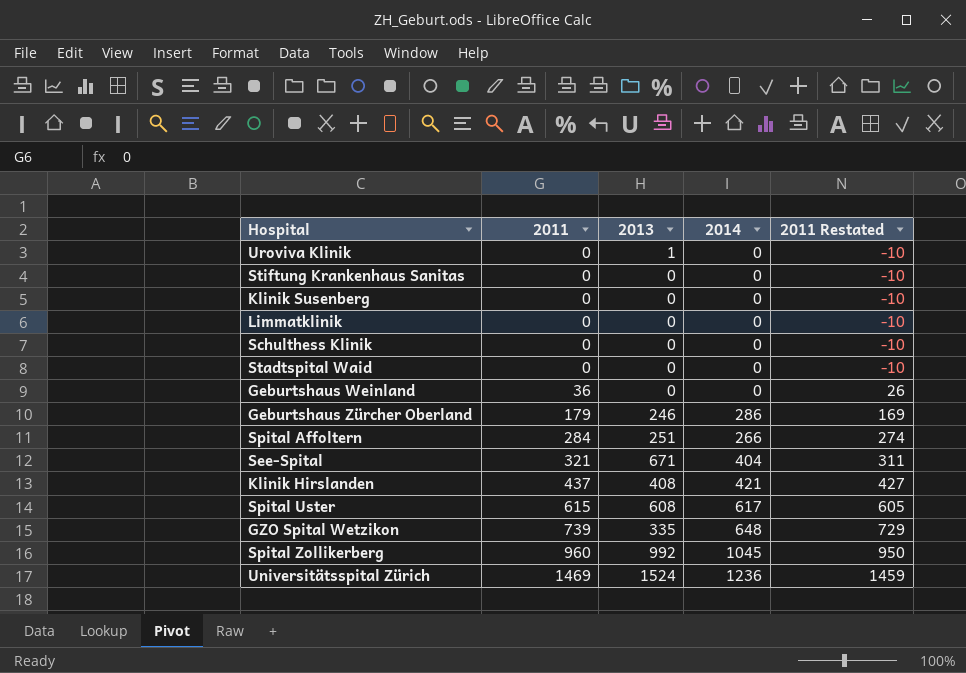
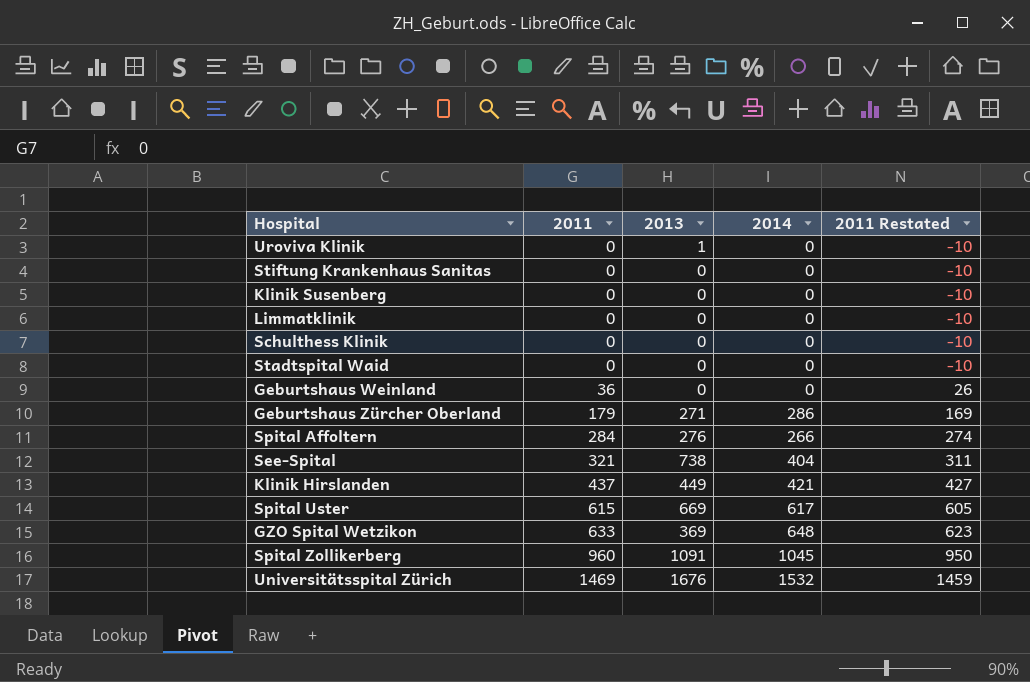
Geburtshaus Zürcher Oberland | 2013: 246 -> 271
Spital Affoltern | 2013: 251 -> 276
See-Spital | 2013: 671 -> 738
Klinik Hirslanden | 2013: 408 -> 449
Spital Uster | 2013: 608 -> 669
GZO Spital Wetzikon | 2011: 739 -> 633
GZO Spital Wetzikon | 2013: 335 -> 369
GZO Spital Wetzikon | 2011 Restated: 729 -> 623
Spital Zollikerberg | 2013: 992 -> 1091
Universitätsspital Zürich | 2013: 1524 -> 1676
Universitätsspital Zürich | 2014: 1236 -> 1532

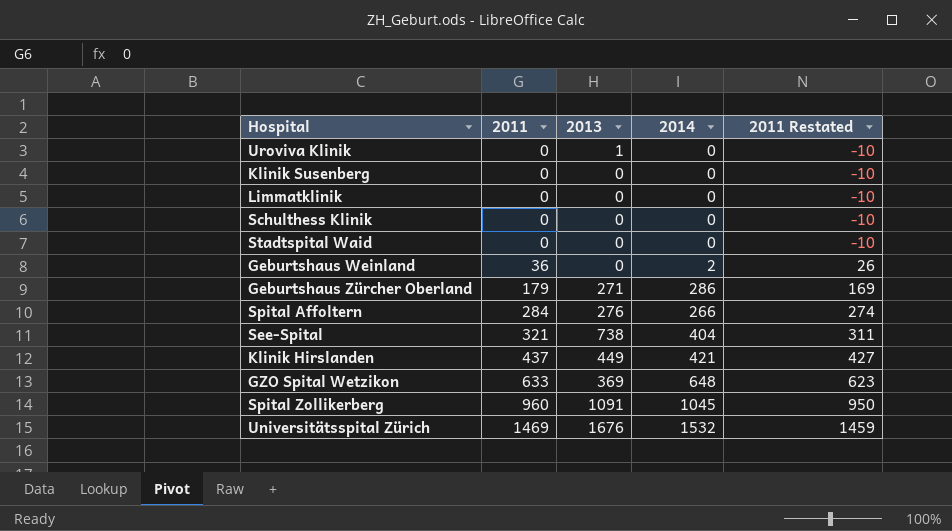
row Stiftung Krankenhaus Sanitas: 0 | 0 | 0 | -10 -> none
row Spital Uster: 615 | 669 | 617 | 605 -> none
Geburtshaus Weinland | 2014: 0 -> 2

